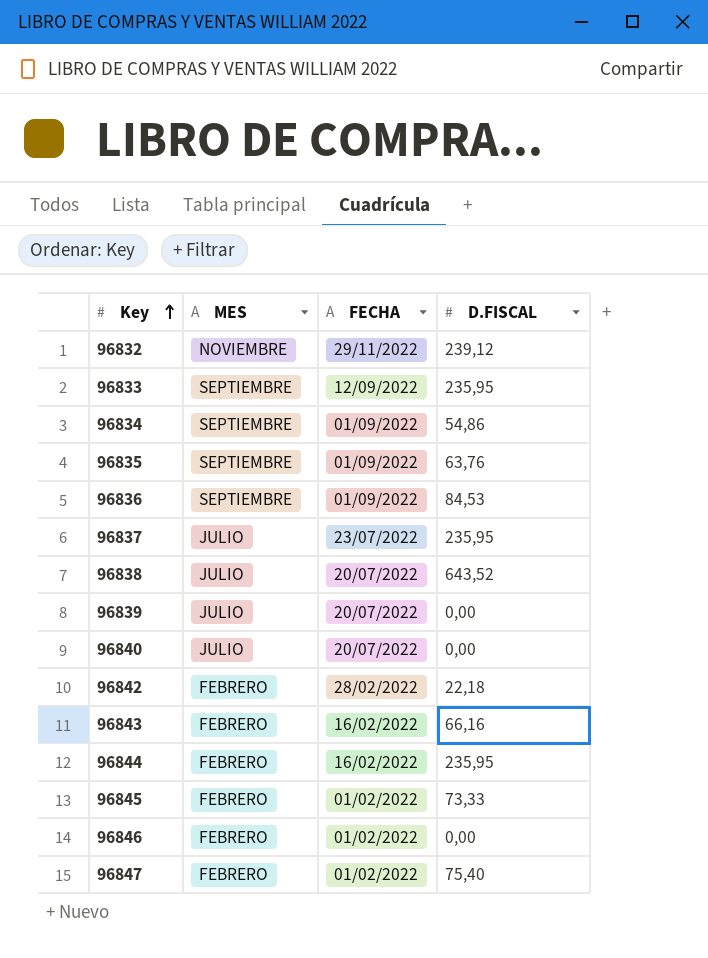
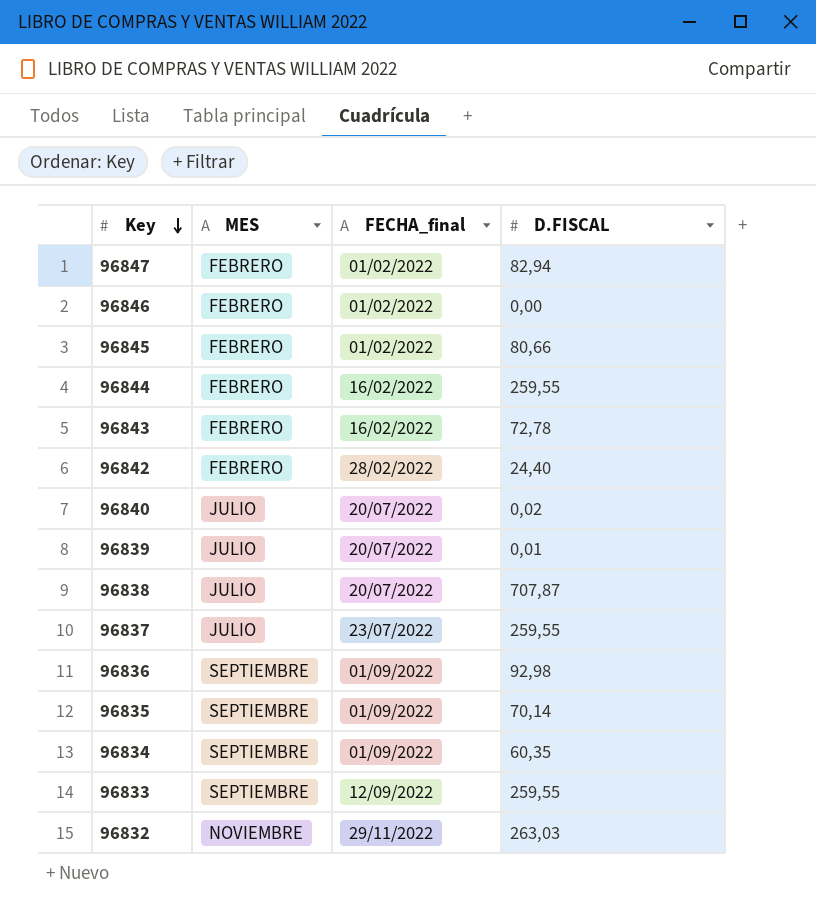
row order: Key ascending -> Key descending
column name: FECHA -> FECHA_final
96847 | D.FISCAL: 75,40 -> 82,94
96845 | D.FISCAL: 73,33 -> 80,66
96844 | D.FISCAL: 235,95 -> 259,55
96843 | D.FISCAL: 66,16 -> 72,78
96842 | D.FISCAL: 22,18 -> 24,40
96840 | D.FISCAL: 0,00 -> 0,02
96839 | D.FISCAL: 0,00 -> 0,01
96838 | D.FISCAL: 643,52 -> 707,87
96837 | D.FISCAL: 235,95 -> 259,55
96836 | D.FISCAL: 84,53 -> 92,98
96835 | D.FISCAL: 63,76 -> 70,14
96834 | D.FISCAL: 54,86 -> 60,35
96833 | D.FISCAL: 235,95 -> 259,55
96832 | D.FISCAL: 239,12 -> 263,03

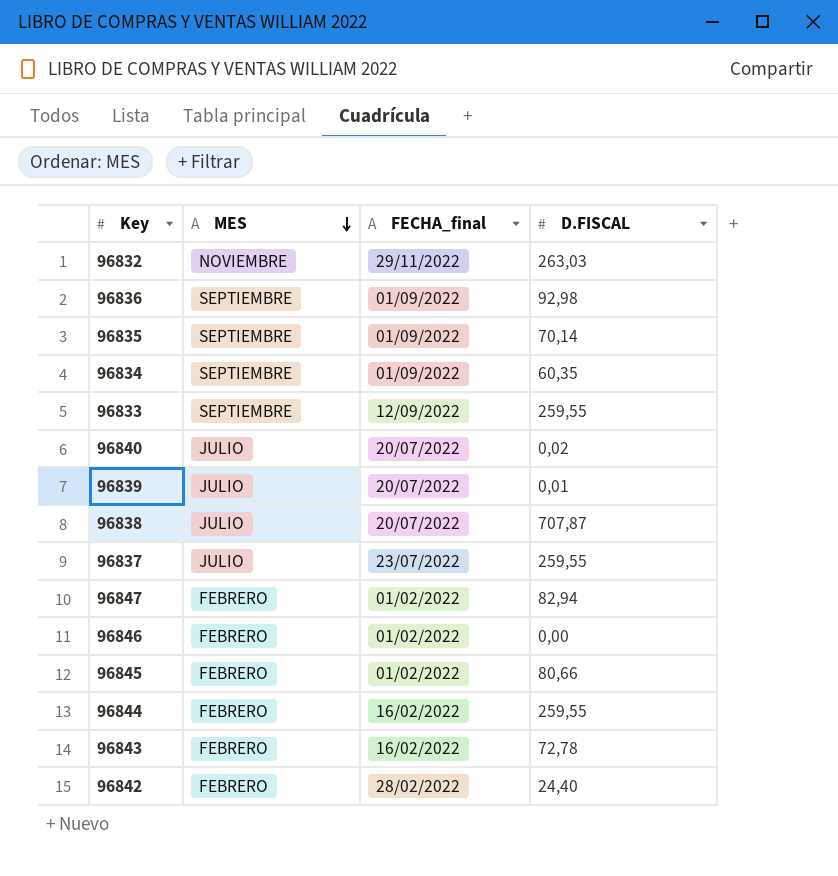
row order: Key descending -> MES descending

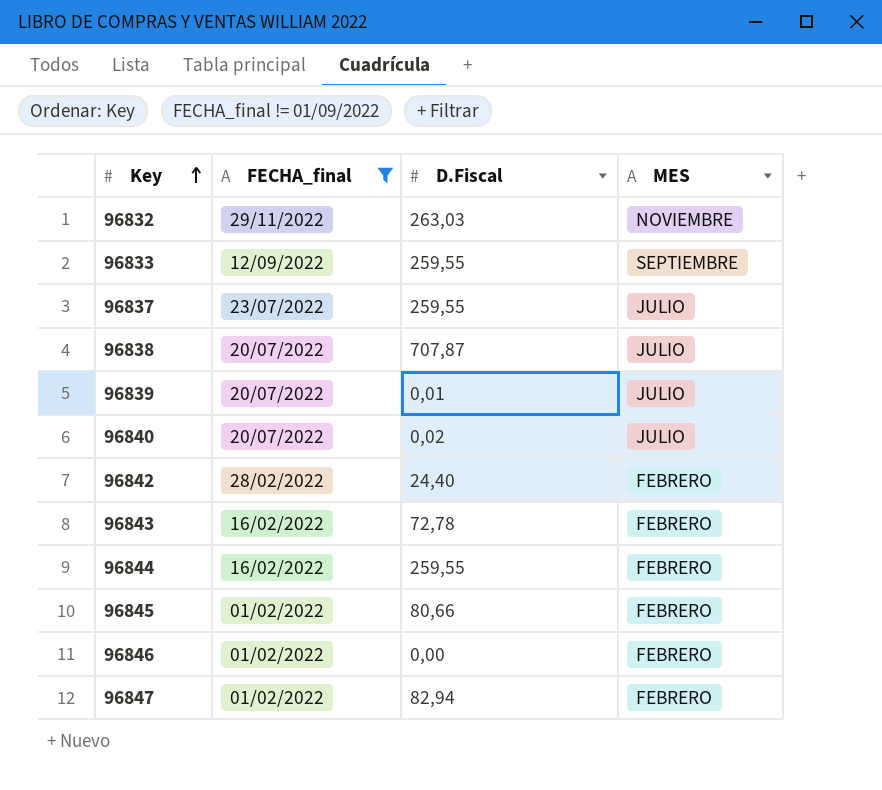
filter: none -> FECHA_final != 01/09/2022
row order: MES descending -> Key ascending
column name: D.FISCAL -> D.Fiscal
column MES | position: 2 -> 4

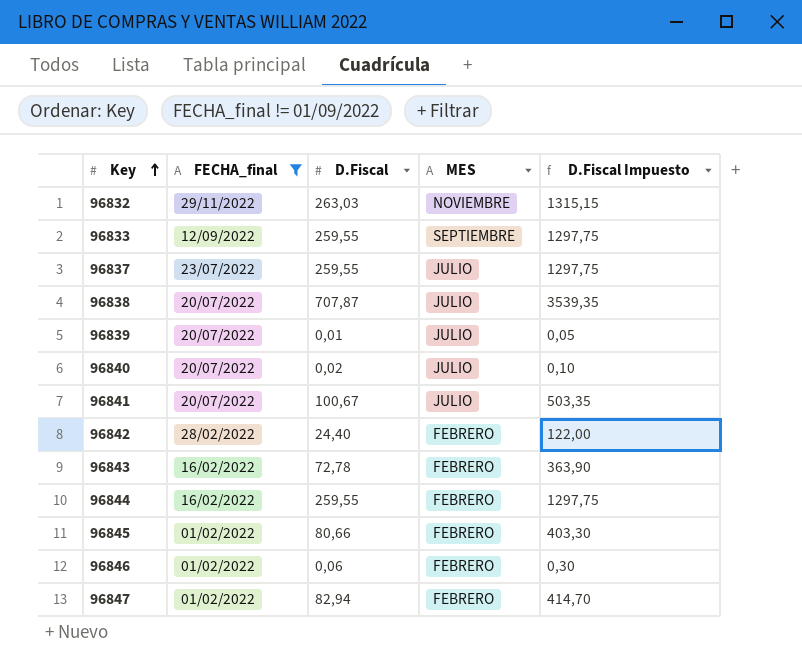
column D.Fiscal Impuesto | formula: none -> [D.Fiscal] * 5
row 96841: none -> 20/07/2022 | 100,67 | JULIO | 503,35
96846 | D.Fiscal: 0,00 -> 0,06

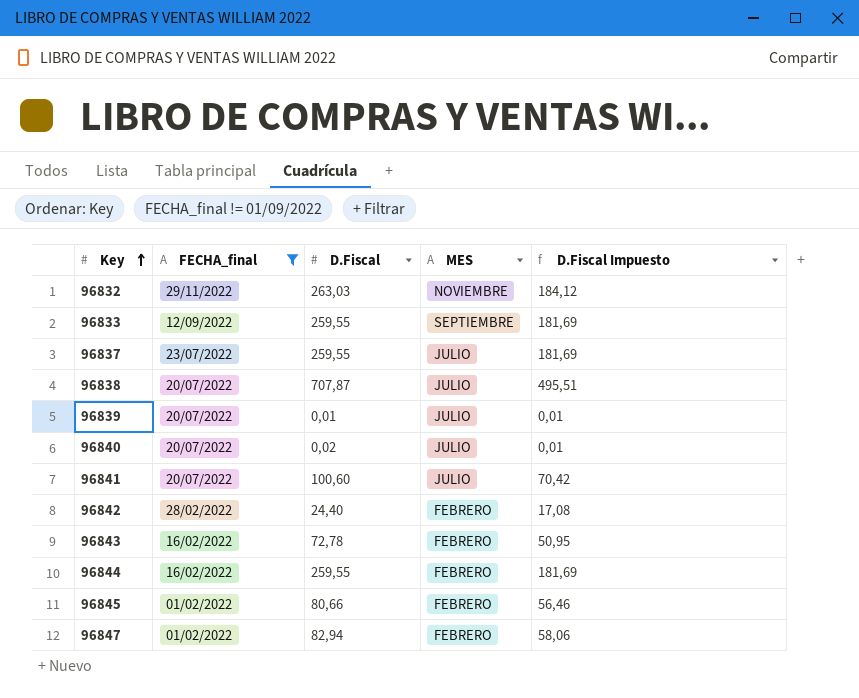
column D.Fiscal Impuesto | formula: [D.Fiscal] * 5 -> [D.Fiscal] * 0,7
row 96846: 01/02/2022 | 0,06 | FEBRERO | 0,30 -> none
96841 | D.Fiscal: 100,67 -> 100,60

